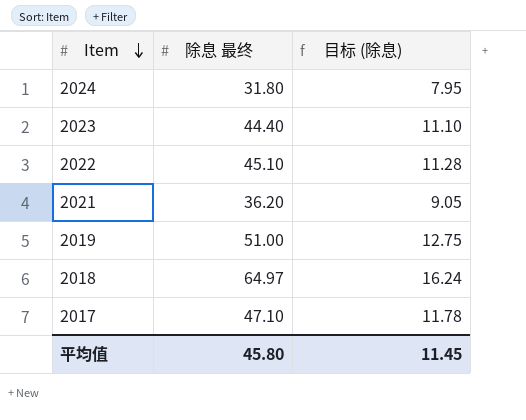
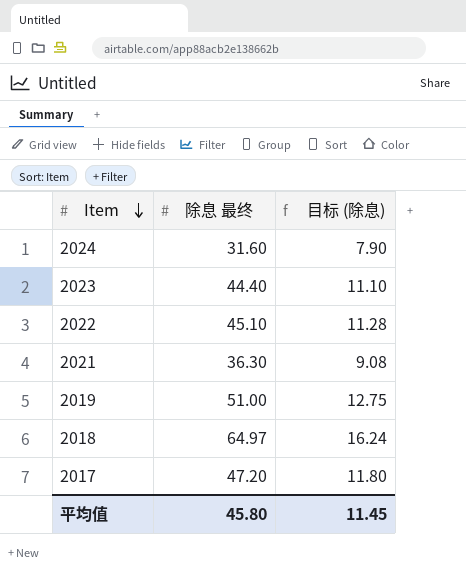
2024 | 除息 最终: 31.80 -> 31.60
2024 | 目标 (除息): 7.95 -> 7.90
2021 | 除息 最终: 36.20 -> 36.30
2021 | 目标 (除息): 9.05 -> 9.08
2017 | 除息 最终: 47.10 -> 47.20
2017 | 目标 (除息): 11.78 -> 11.80

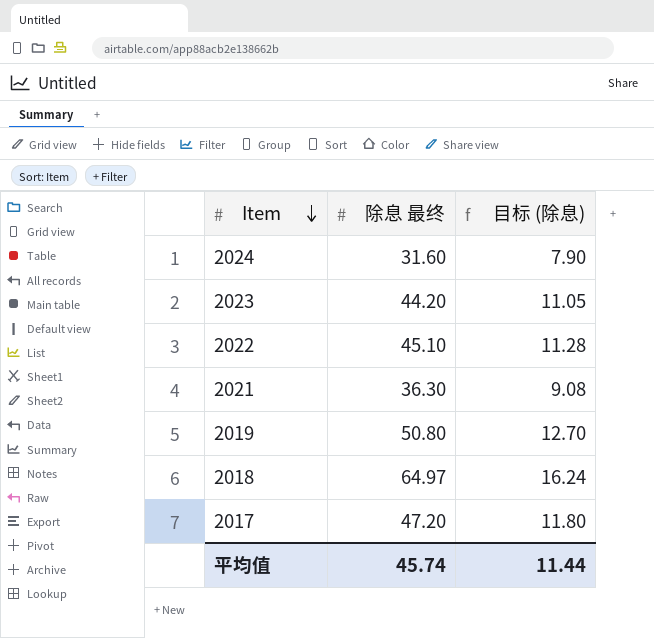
2023 | 除息 最终: 44.40 -> 44.20
2023 | 目标 (除息): 11.10 -> 11.05
2019 | 除息 最终: 51.00 -> 50.80
2019 | 目标 (除息): 12.75 -> 12.70
平均值 | 除息 最终: 45.80 -> 45.74
平均值 | 目标 (除息): 11.45 -> 11.44

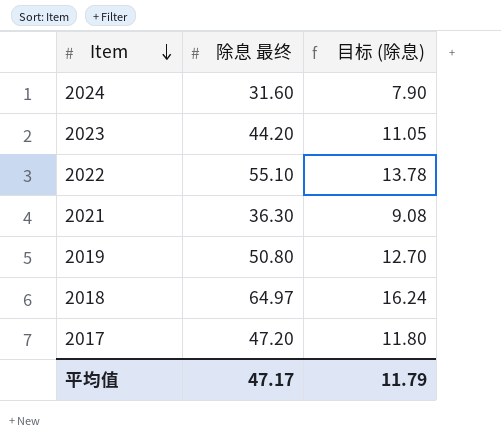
2022 | 除息 最终: 45.10 -> 55.10
2022 | 目标 (除息): 11.28 -> 13.78
平均值 | 除息 最终: 45.74 -> 47.17
平均值 | 目标 (除息): 11.44 -> 11.79

